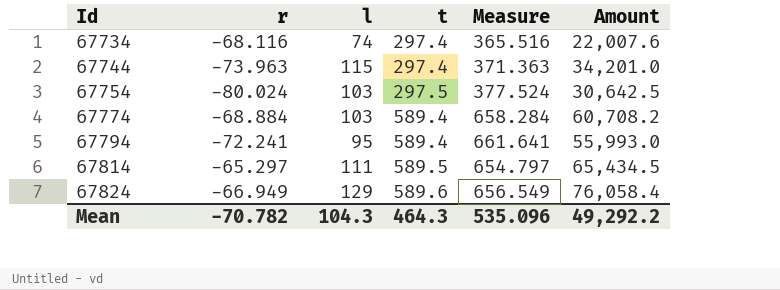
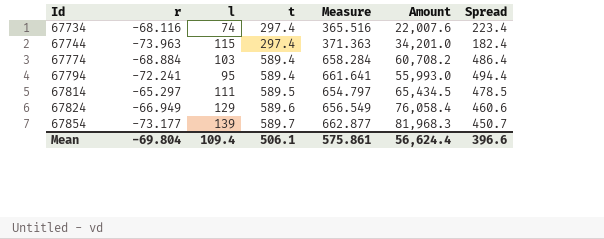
column Spread | formula: none -> [t] - [l]
row 67754: -80.024 | 103 | 297.5 | 377.524 | 30,642.5 -> none
row 67854: none -> -73.177 | 139 | 589.7 | 662.877 | 81,968.3 | 450.7
Mean | r: -70.782 -> -69.804
Mean | l: 104.3 -> 109.4
Mean | t: 464.3 -> 506.1
Mean | Measure: 535.096 -> 575.861
Mean | Amount: 49,292.2 -> 56,624.4

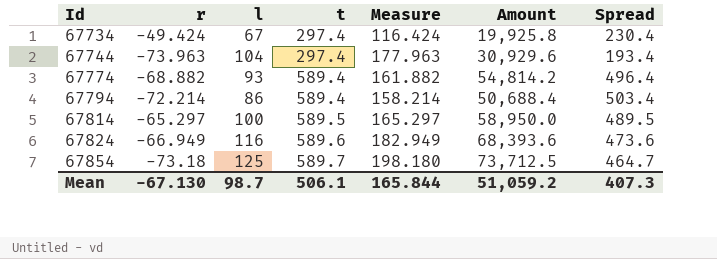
column Measure | formula: [t] - [r] -> [l] - [r]
67734 | r: -68.116 -> -49.424
67734 | l: 74 -> 67
67734 | Amount: 22,007.6 -> 19,925.8
67734 | Spread: 223.4 -> 230.4
67744 | l: 115 -> 104
67744 | Amount: 34,201.0 -> 30,929.6
67744 | Spread: 182.4 -> 193.4
67774 | r: -68.884 -> -68.882
67774 | l: 103 -> 93
67774 | Amount: 60,708.2 -> 54,814.2
67774 | Spread: 486.4 -> 496.4
67794 | r: -72.241 -> -72.214
67794 | l: 95 -> 86
67794 | Amount: 55,993.0 -> 50,688.4
67794 | Spread: 494.4 -> 503.4
67814 | l: 111 -> 100
67814 | Amount: 65,434.5 -> 58,950.0
67814 | Spread: 478.5 -> 489.5
67824 | l: 129 -> 116
67824 | Amount: 76,058.4 -> 68,393.6
67824 | Spread: 460.6 -> 473.6
67854 | r: -73.177 -> -73.18
67854 | l: 139 -> 125
67854 | Amount: 81,968.3 -> 73,712.5
67854 | Spread: 450.7 -> 464.7
Mean | r: -69.804 -> -67.130
Mean | l: 109.4 -> 98.7
Mean | Measure: 575.861 -> 165.844
Mean | Amount: 56,624.4 -> 51,059.2
Mean | Spread: 396.6 -> 407.3

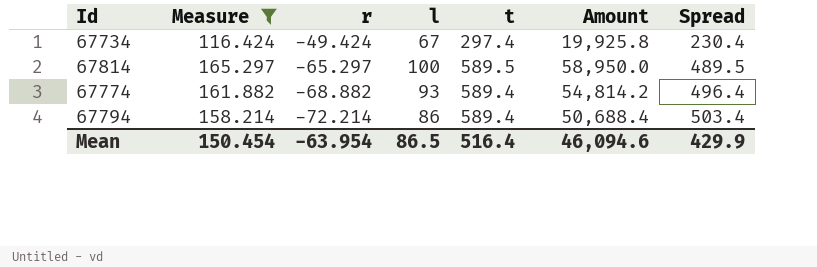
filter: none -> Measure <= 165.297
row order: Id ascending -> r descending
column Measure | position: 5 -> 2
Mean | Measure: 165.844 -> 150.454
Mean | r: -67.130 -> -63.954
Mean | l: 98.7 -> 86.5
Mean | t: 506.1 -> 516.4
Mean | Amount: 51,059.2 -> 46,094.6
Mean | Spread: 407.3 -> 429.9

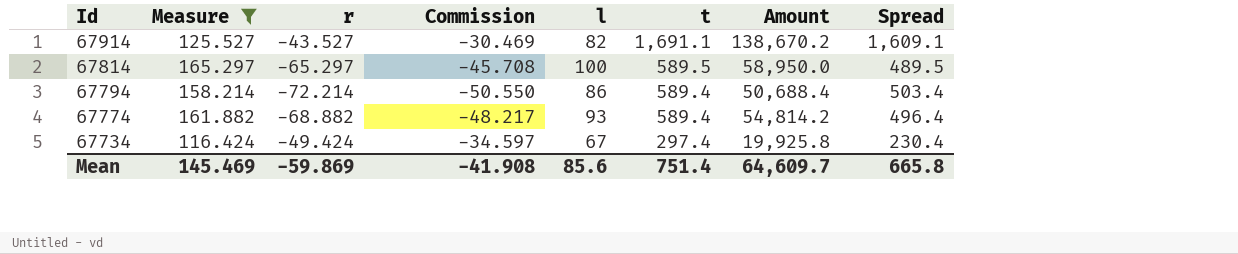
row order: r descending -> Id descending
column Commission | formula: none -> [r] * 0.7
row 67914: none -> 125.527 | -43.527 | -30.469 | 82 | 1,691.1 | 138,670.2 | 1,609.1
Mean | Measure: 150.454 -> 145.469
Mean | r: -63.954 -> -59.869
Mean | l: 86.5 -> 85.6
Mean | t: 516.4 -> 751.4
Mean | Amount: 46,094.6 -> 64,609.7
Mean | Spread: 429.9 -> 665.8

